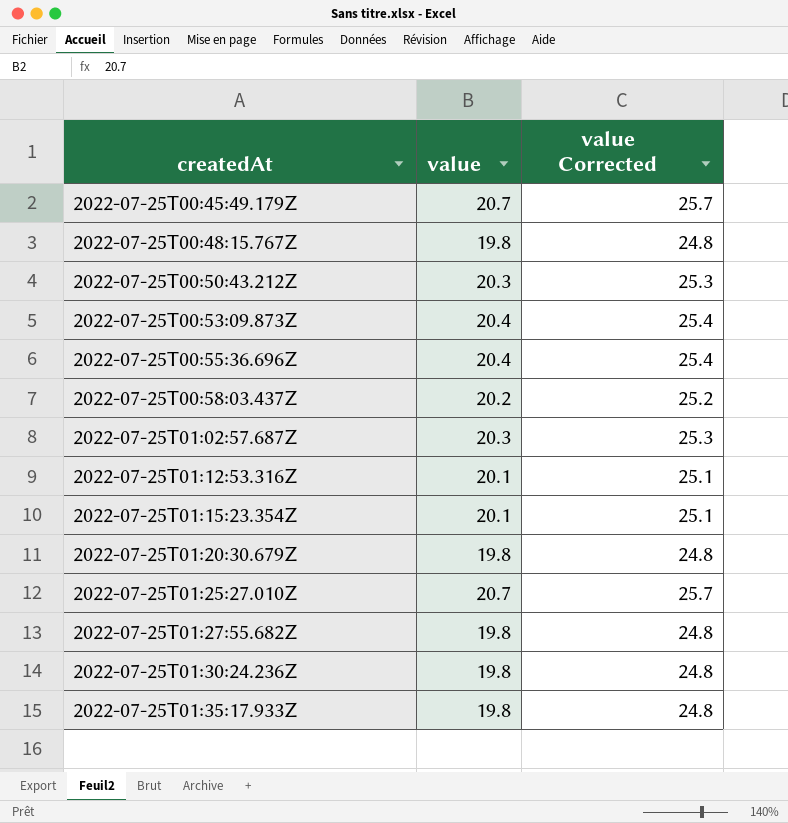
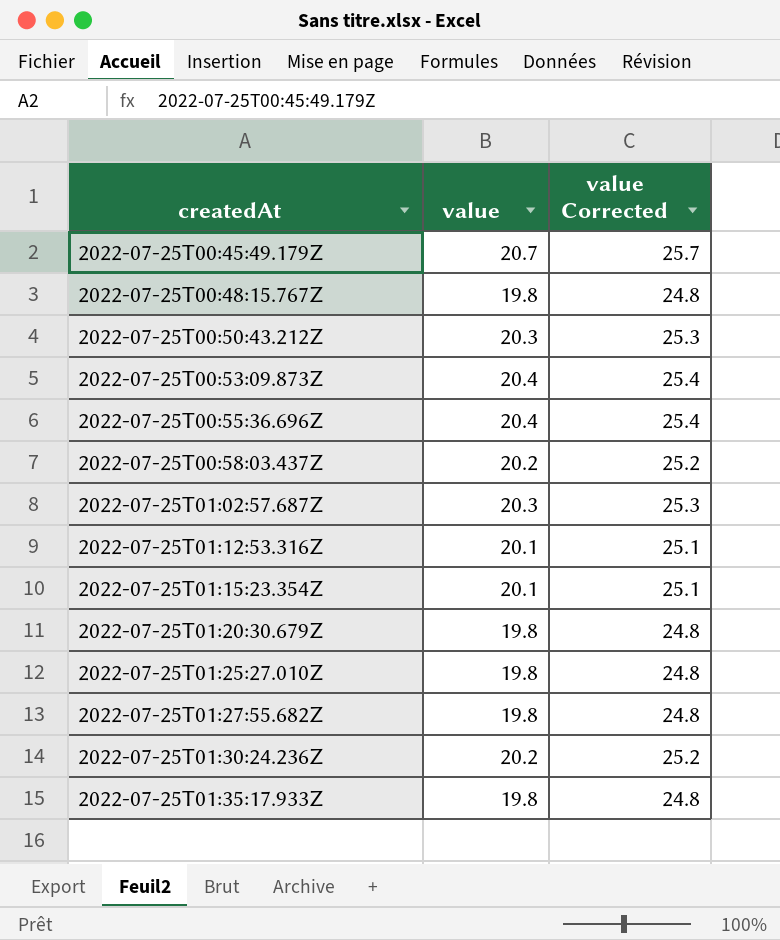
2022-07-25T01:25:27.010Z | value: 20.7 -> 19.8
2022-07-25T01:25:27.010Z | value Corrected: 25.7 -> 24.8
2022-07-25T01:30:24.236Z | value: 19.8 -> 20.2
2022-07-25T01:30:24.236Z | value Corrected: 24.8 -> 25.2

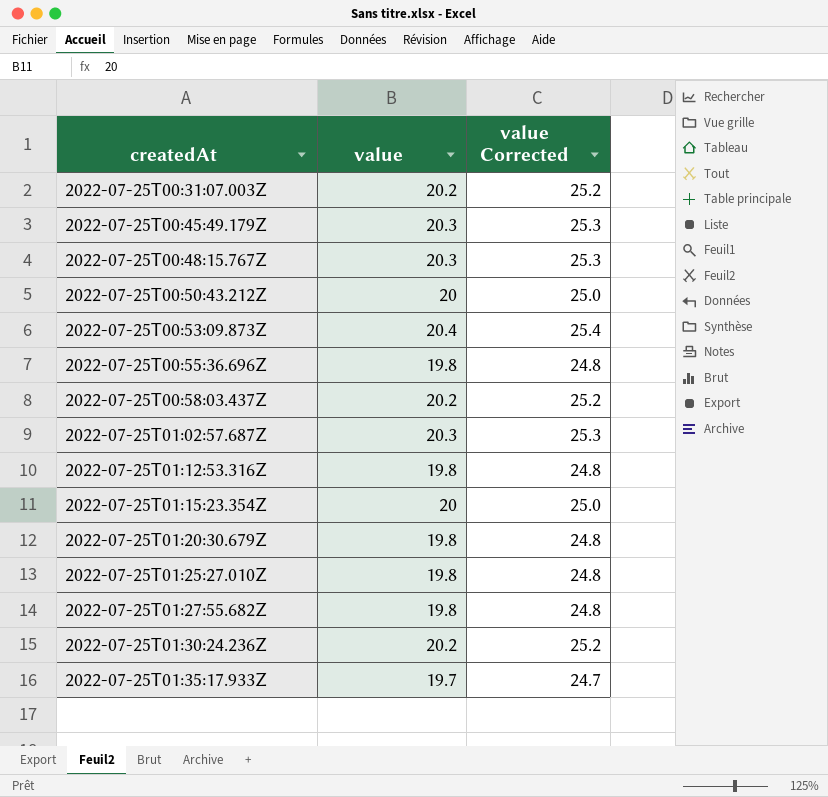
row 2022-07-25T00:31:07.003Z: none -> 20.2 | 25.2
2022-07-25T00:45:49.179Z | value: 20.7 -> 20.3
2022-07-25T00:45:49.179Z | value Corrected: 25.7 -> 25.3
2022-07-25T00:48:15.767Z | value: 19.8 -> 20.3
2022-07-25T00:48:15.767Z | value Corrected: 24.8 -> 25.3
2022-07-25T00:50:43.212Z | value: 20.3 -> 20
2022-07-25T00:50:43.212Z | value Corrected: 25.3 -> 25.0
2022-07-25T00:55:36.696Z | value: 20.4 -> 19.8
2022-07-25T00:55:36.696Z | value Corrected: 25.4 -> 24.8
2022-07-25T01:12:53.316Z | value: 20.1 -> 19.8
2022-07-25T01:12:53.316Z | value Corrected: 25.1 -> 24.8
2022-07-25T01:15:23.354Z | value: 20.1 -> 20
2022-07-25T01:15:23.354Z | value Corrected: 25.1 -> 25.0
2022-07-25T01:35:17.933Z | value: 19.8 -> 19.7
2022-07-25T01:35:17.933Z | value Corrected: 24.8 -> 24.7

